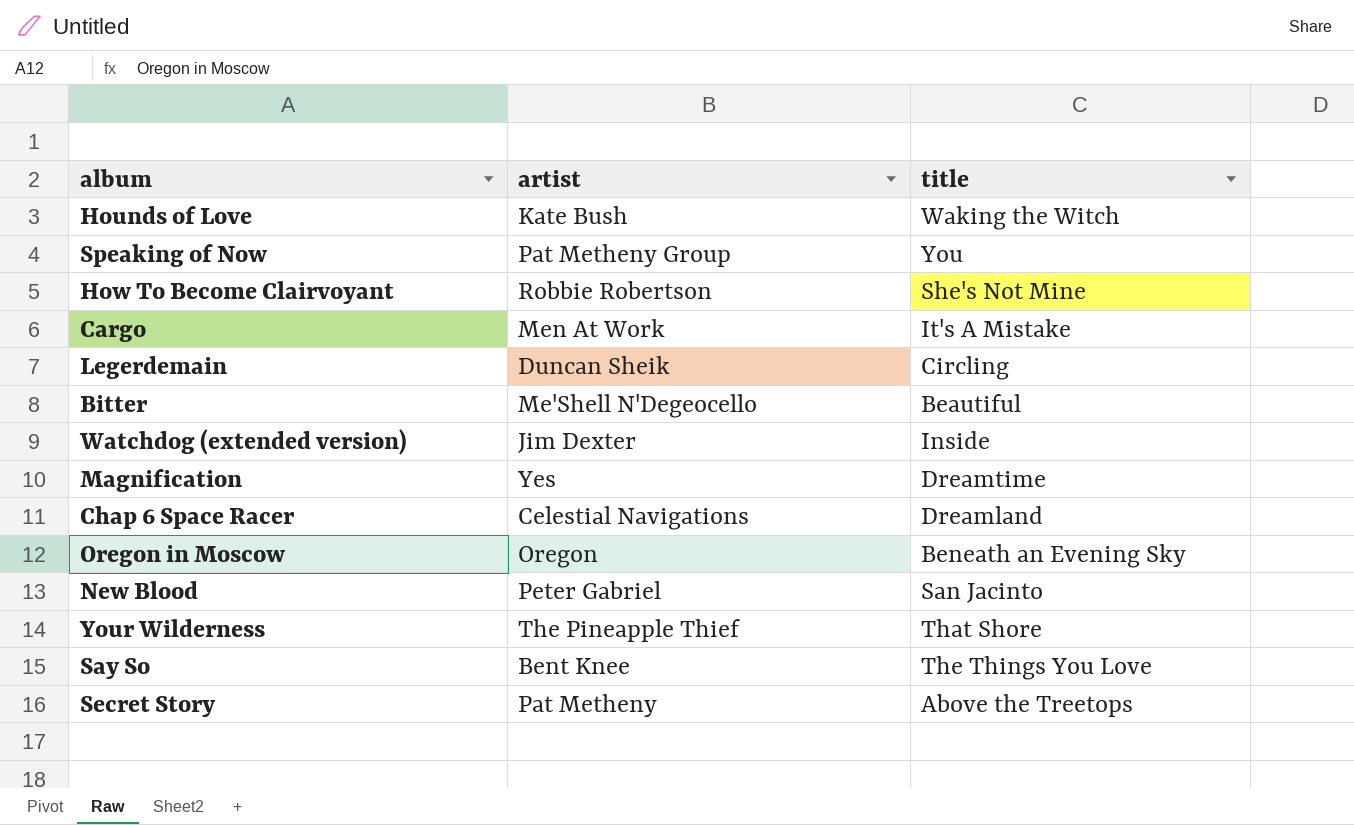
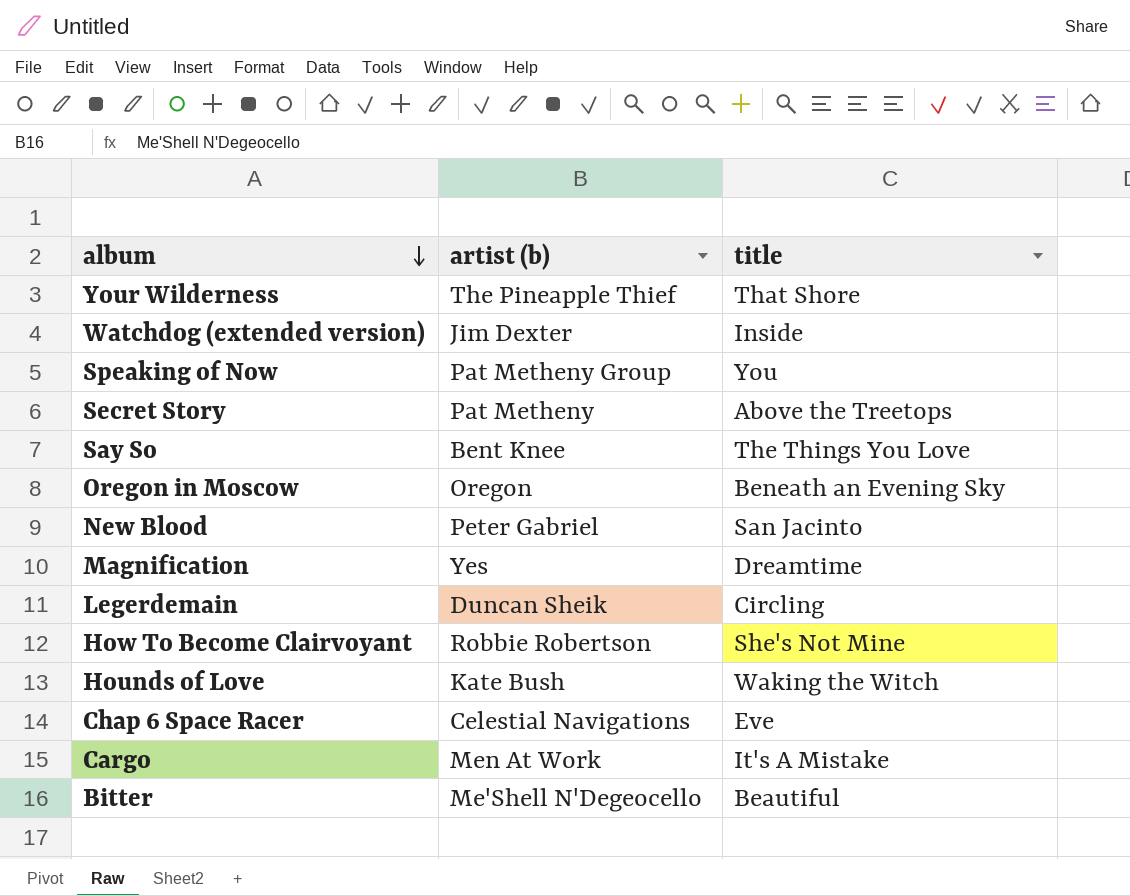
row order: none -> album descending
column name: artist -> artist (b)
Chap 6 Space Racer | title: Dreamland -> Eve

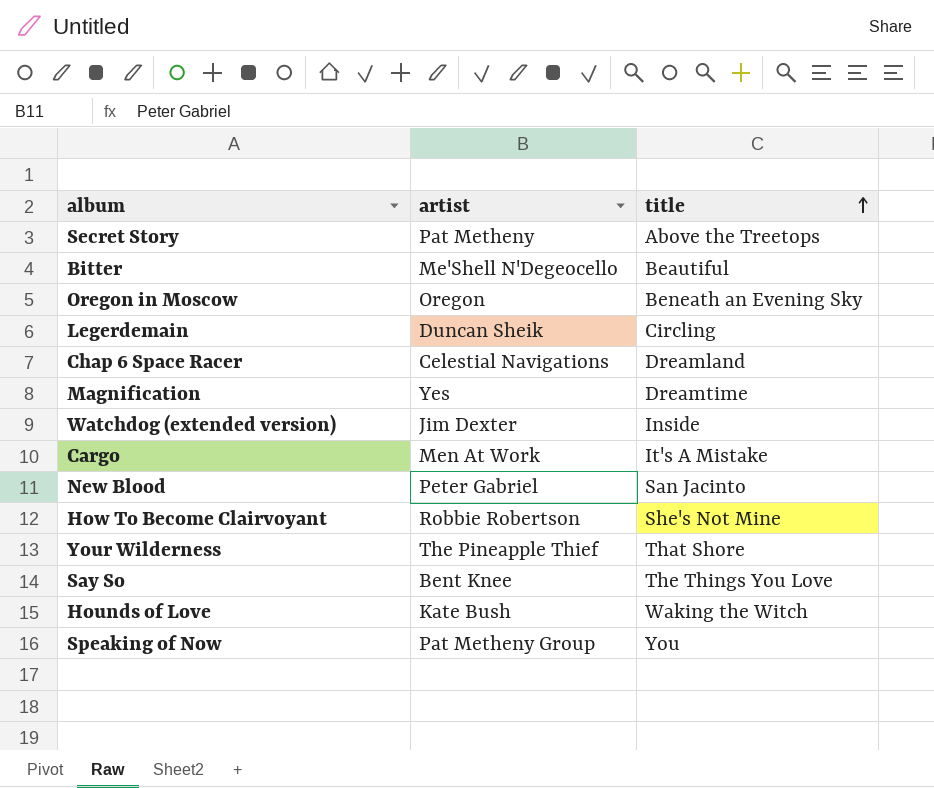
row order: album descending -> title ascending
column name: artist (b) -> artist
Chap 6 Space Racer | title: Eve -> Dreamland

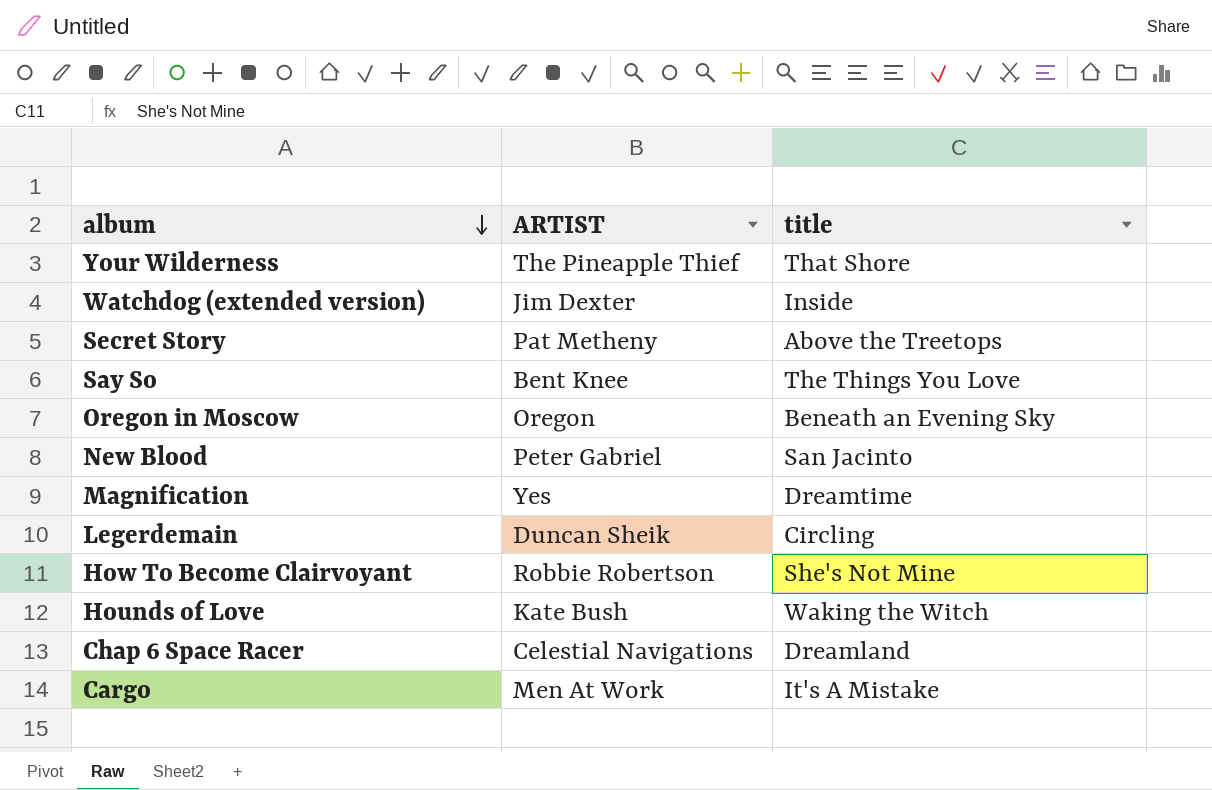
row order: title ascending -> album descending
column name: artist -> ARTIST
row Bitter: Me'Shell N'Degeocello | Beautiful -> none
row Speaking of Now: Pat Metheny Group | You -> none

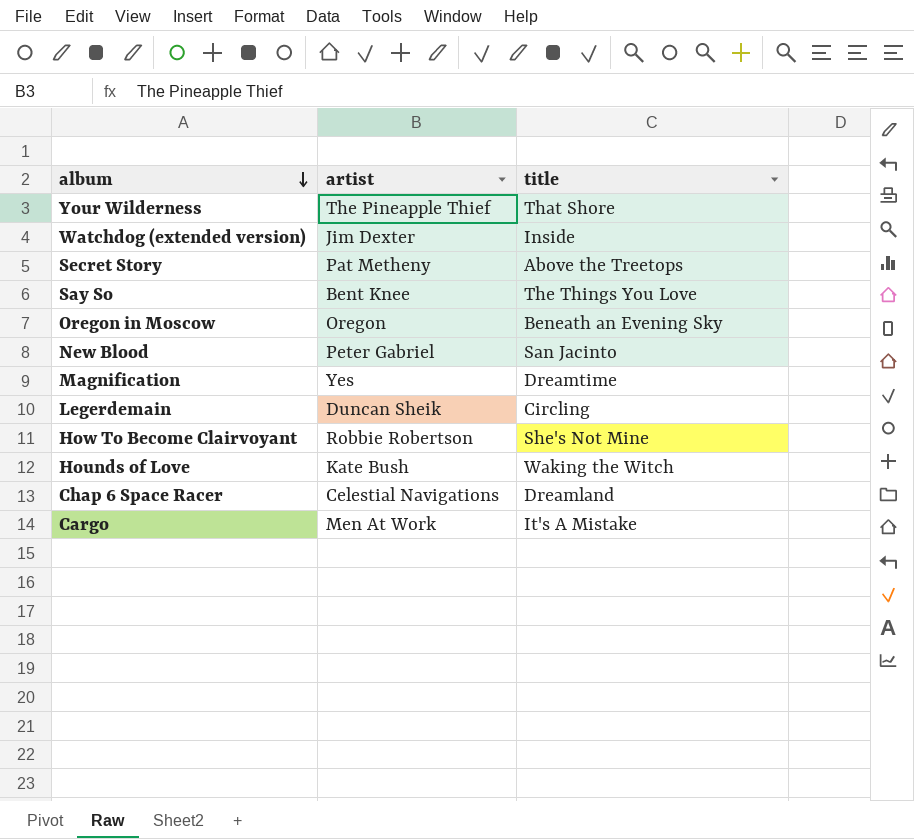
column name: ARTIST -> artist

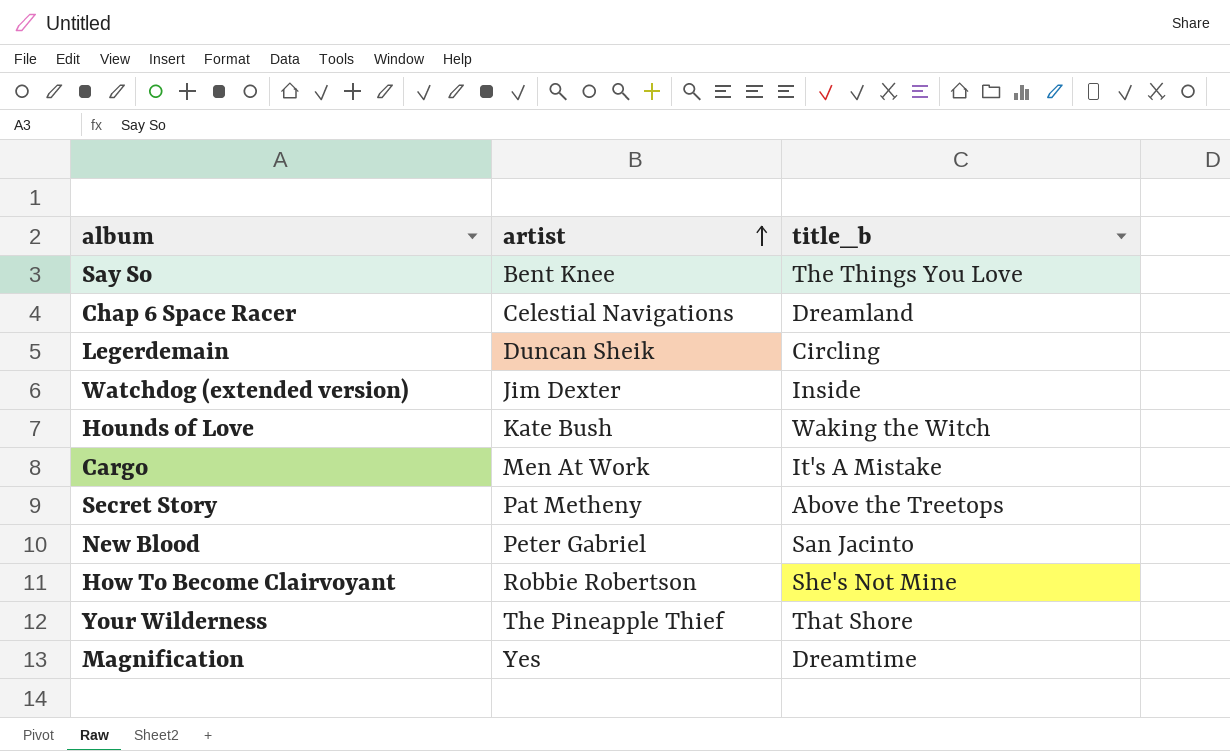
row order: album descending -> artist ascending
column name: title -> title_b
row Oregon in Moscow: Oregon | Beneath an Evening Sky -> none

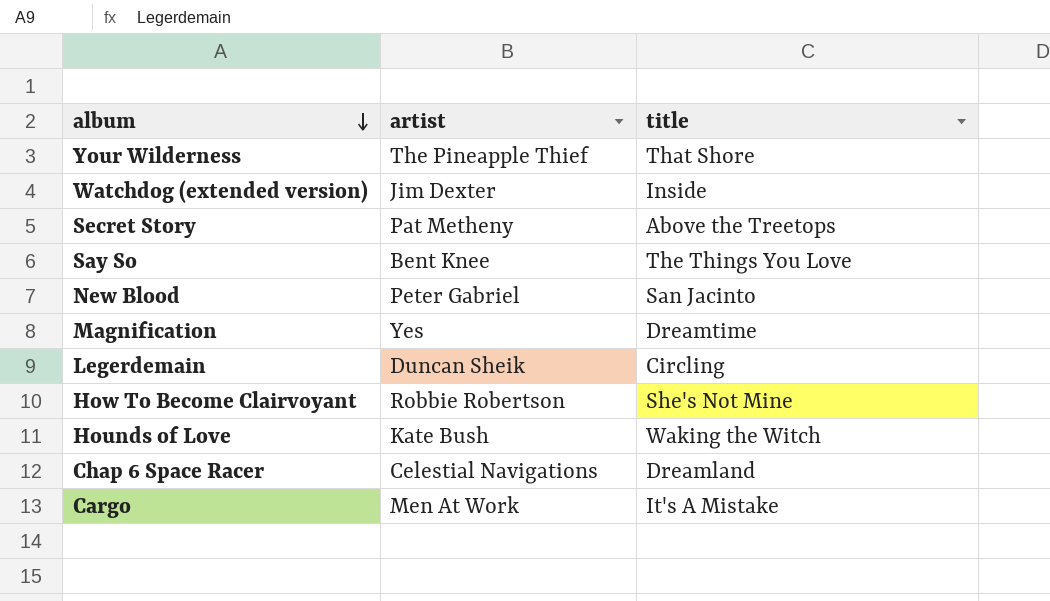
row order: artist ascending -> album descending
column name: title_b -> title

